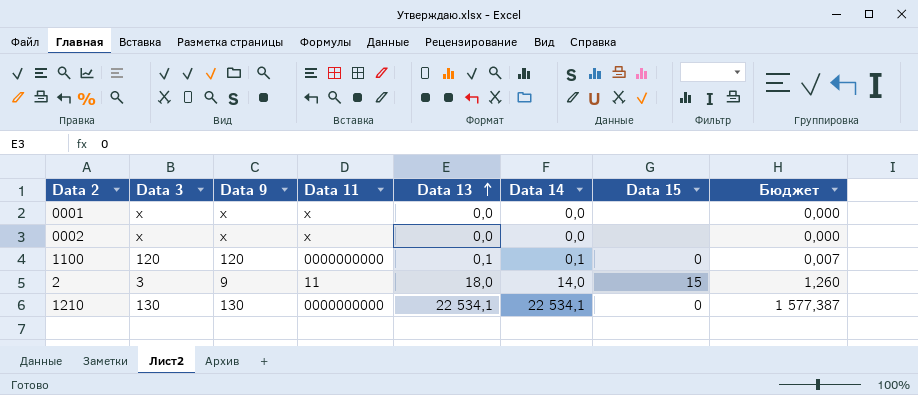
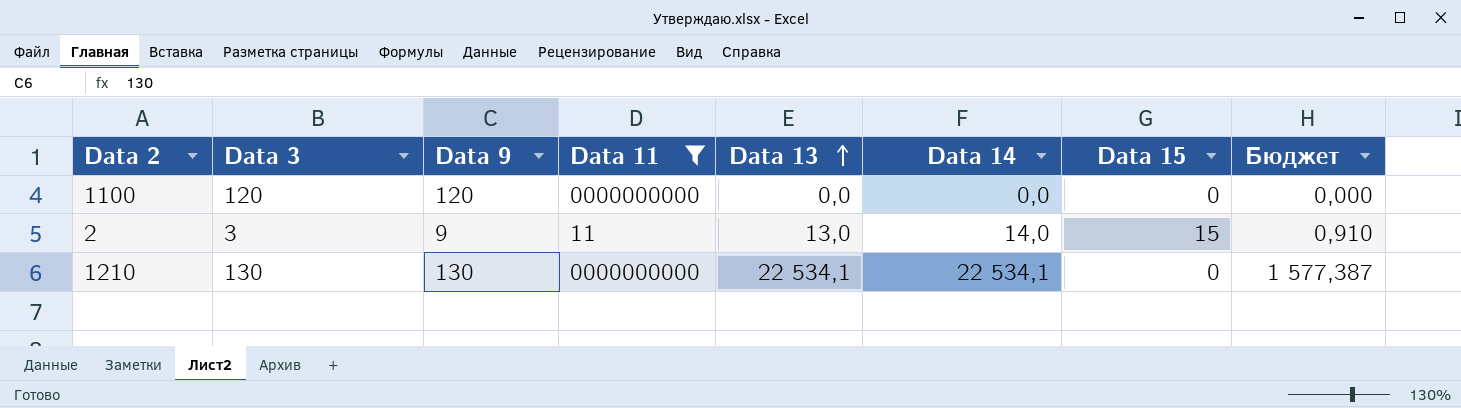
filter: none -> Data 11 != х
1100 | Data 13: 0,1 -> 0,0
1100 | Data 14: 0,1 -> 0,0
1100 | Бюджет: 0,007 -> 0,000
2 | Data 13: 18,0 -> 13,0
2 | Бюджет: 1,260 -> 0,910

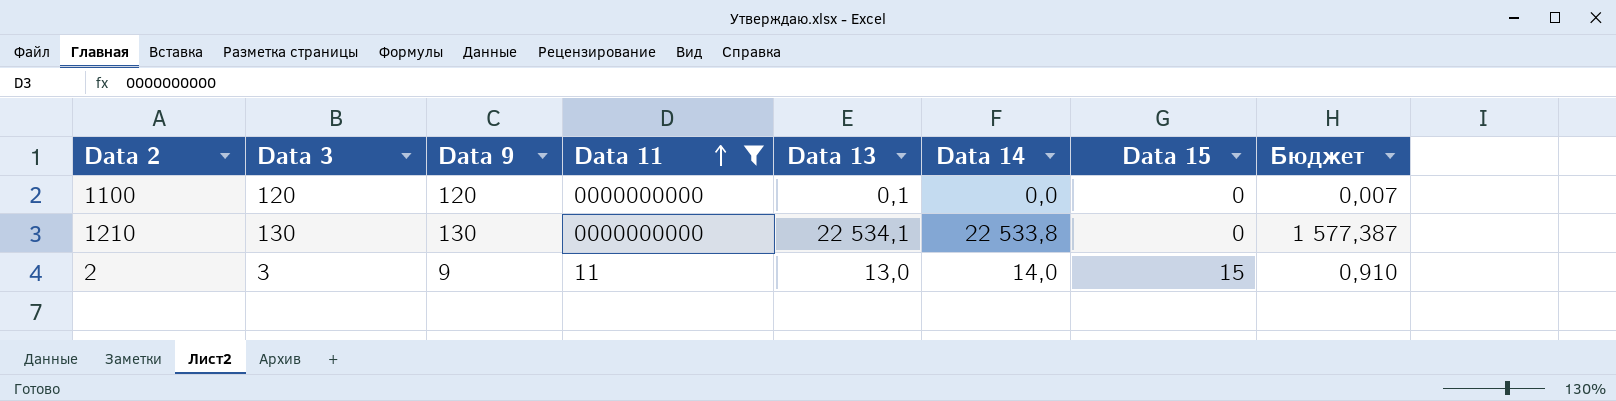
row order: Data 13 ascending -> Data 11 ascending
1100 | Data 13: 0,0 -> 0,1
1100 | Бюджет: 0,000 -> 0,007
1210 | Data 14: 22 534,1 -> 22 533,8

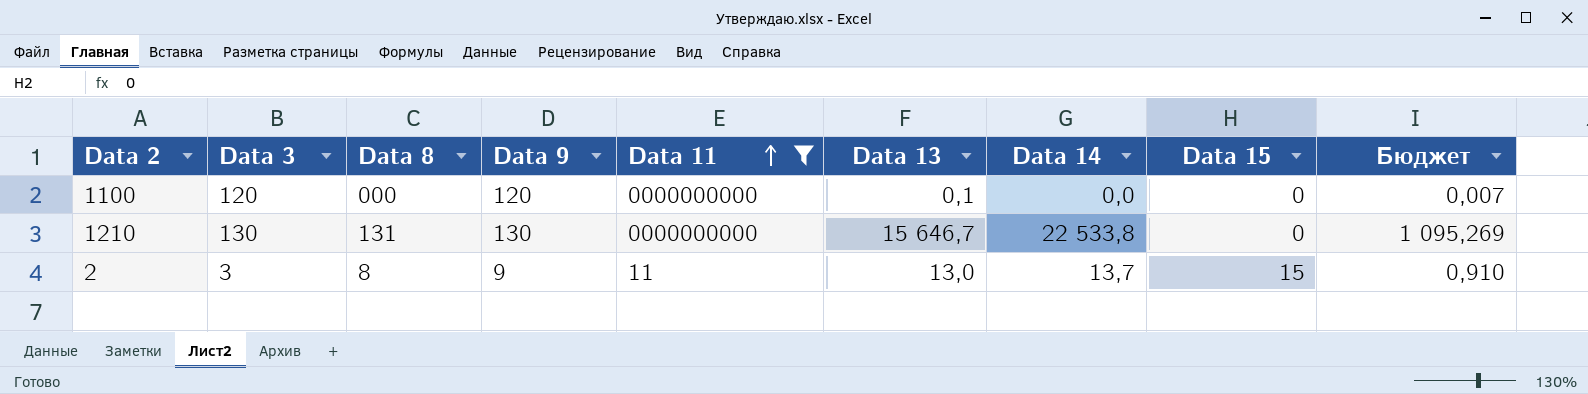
column Data 8 | position: none -> 3
1210 | Data 13: 22 534,1 -> 15 646,7
1210 | Бюджет: 1 577,387 -> 1 095,269
2 | Data 14: 14,0 -> 13,7

